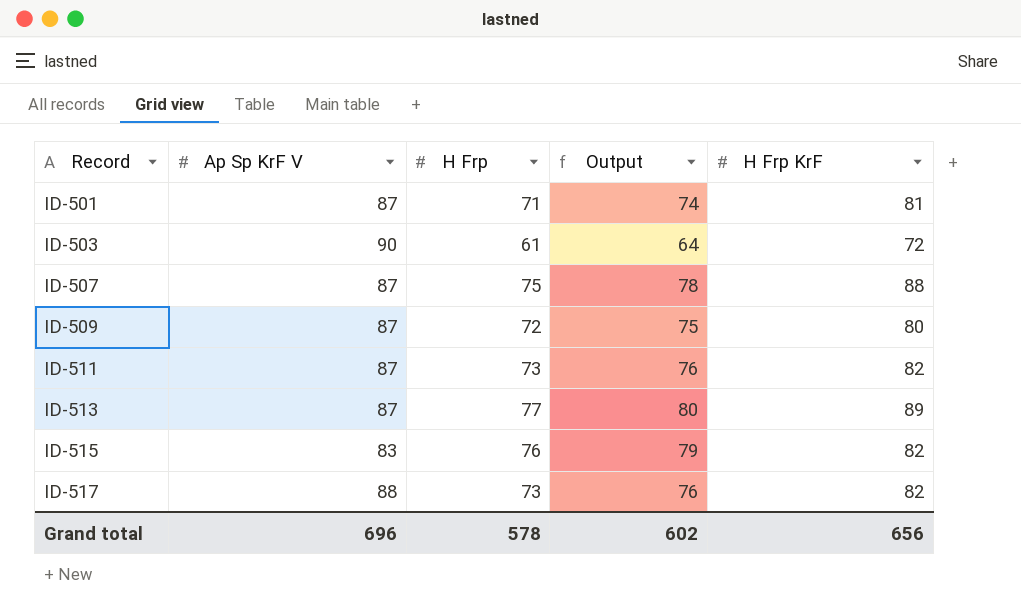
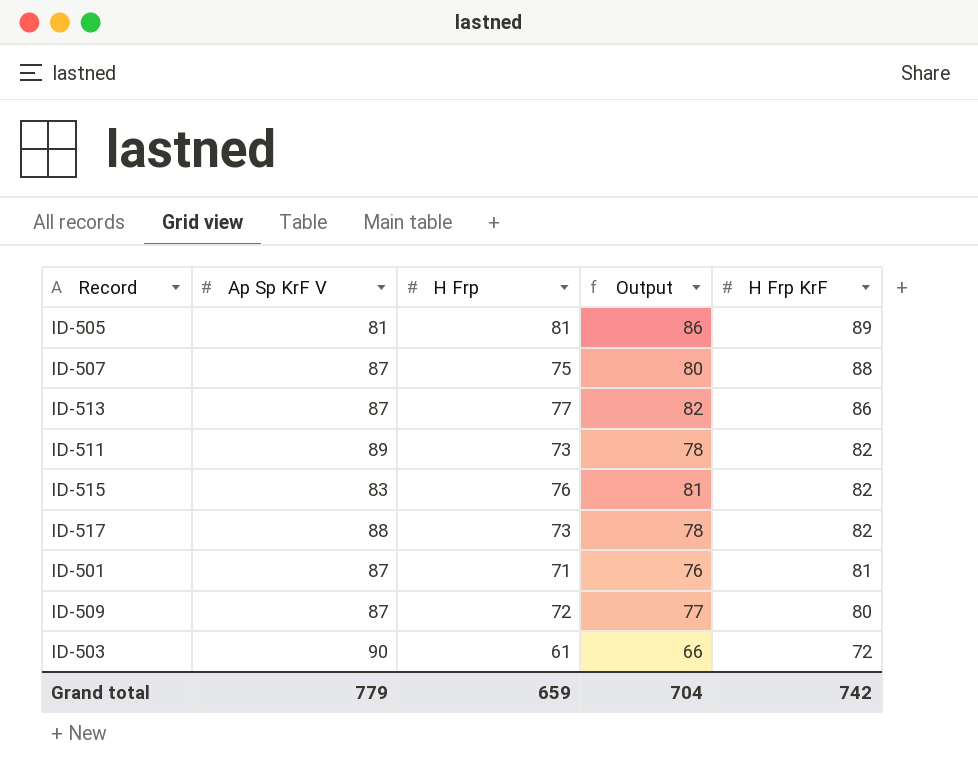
row order: Record ascending -> H Frp KrF descending
column Output | formula: [H Frp] + 3 -> [H Frp] + 5
row ID-505: none -> 81 | 81 | 86 | 89
ID-513 | H Frp KrF: 89 -> 86
ID-511 | Ap Sp KrF V: 87 -> 89
Grand total | Ap Sp KrF V: 696 -> 779
Grand total | H Frp: 578 -> 659
Grand total | Output: 602 -> 704
Grand total | H Frp KrF: 656 -> 742

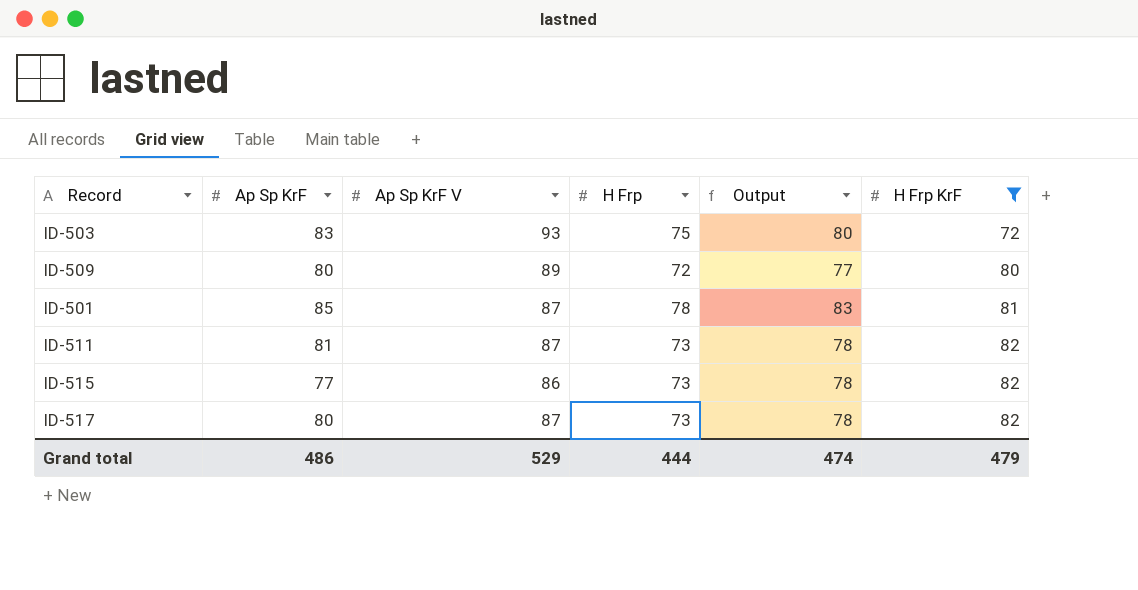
filter: none -> H Frp KrF <= 82
row order: H Frp KrF descending -> H Frp KrF ascending
column Ap Sp KrF | position: none -> 2
ID-503 | Ap Sp KrF V: 90 -> 93
ID-503 | H Frp: 61 -> 75
ID-503 | Output: 66 -> 80
ID-509 | Ap Sp KrF V: 87 -> 89
ID-501 | H Frp: 71 -> 78
ID-501 | Output: 76 -> 83
ID-511 | Ap Sp KrF V: 89 -> 87
ID-515 | Ap Sp KrF V: 83 -> 86
ID-515 | H Frp: 76 -> 73
ID-515 | Output: 81 -> 78
ID-517 | Ap Sp KrF V: 88 -> 87
Grand total | Ap Sp KrF V: 779 -> 529
Grand total | H Frp: 659 -> 444
Grand total | Output: 704 -> 474
Grand total | H Frp KrF: 742 -> 479

